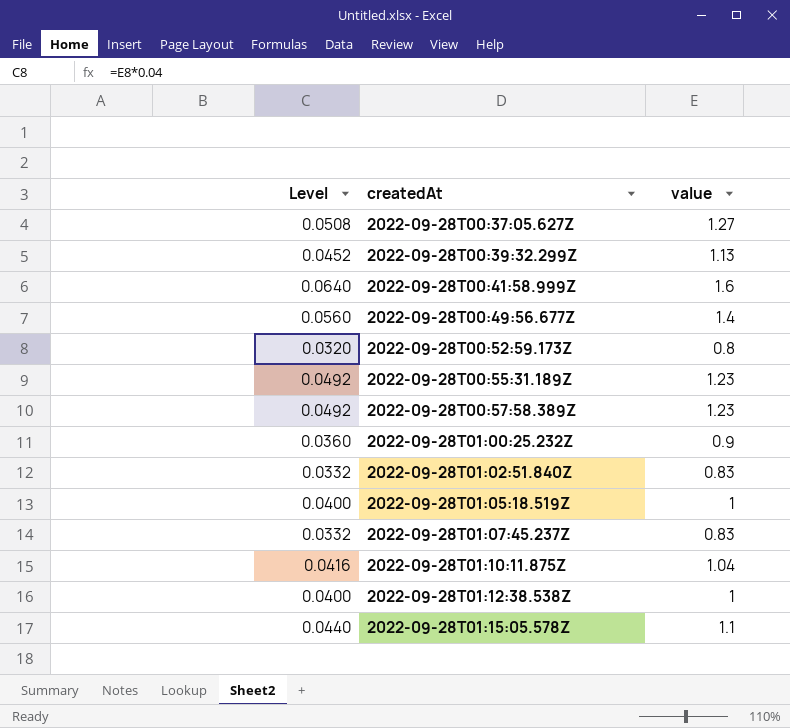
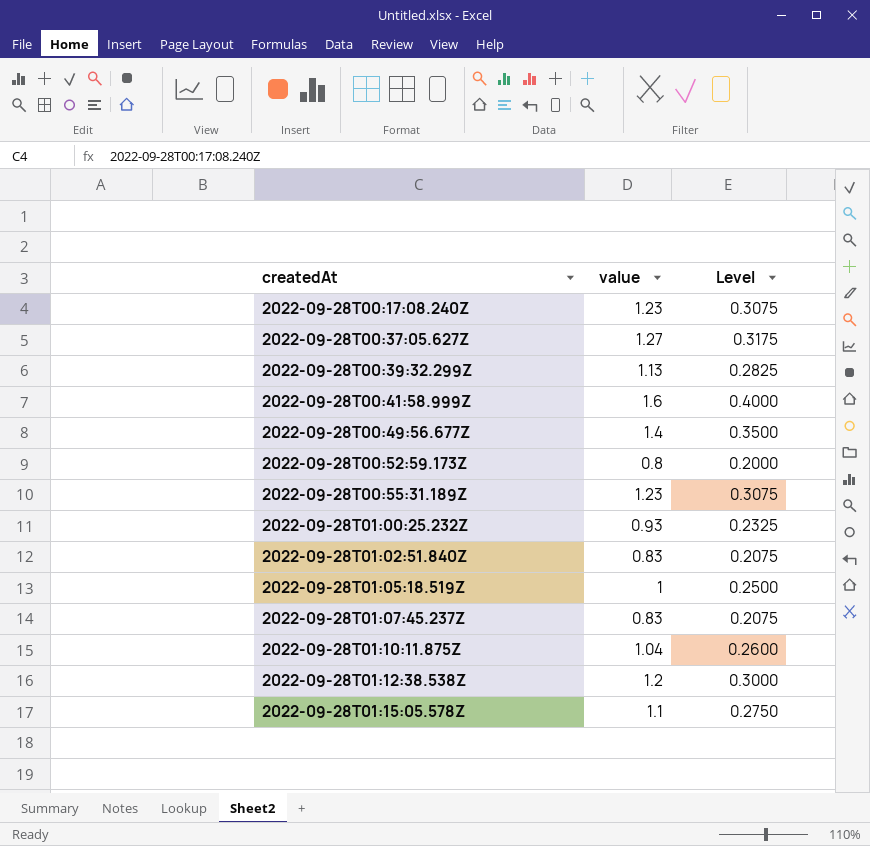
column Level | formula: [value] * 0.04 -> [value] * 0.25
column Level | position: 1 -> 3
row 2022-09-28T00:57:58.389Z: 0.0492 | 1.23 -> none
row 2022-09-28T00:17:08.240Z: none -> 1.23 | 0.3075
2022-09-28T01:00:25.232Z | value: 0.9 -> 0.93
2022-09-28T01:12:38.538Z | value: 1 -> 1.2

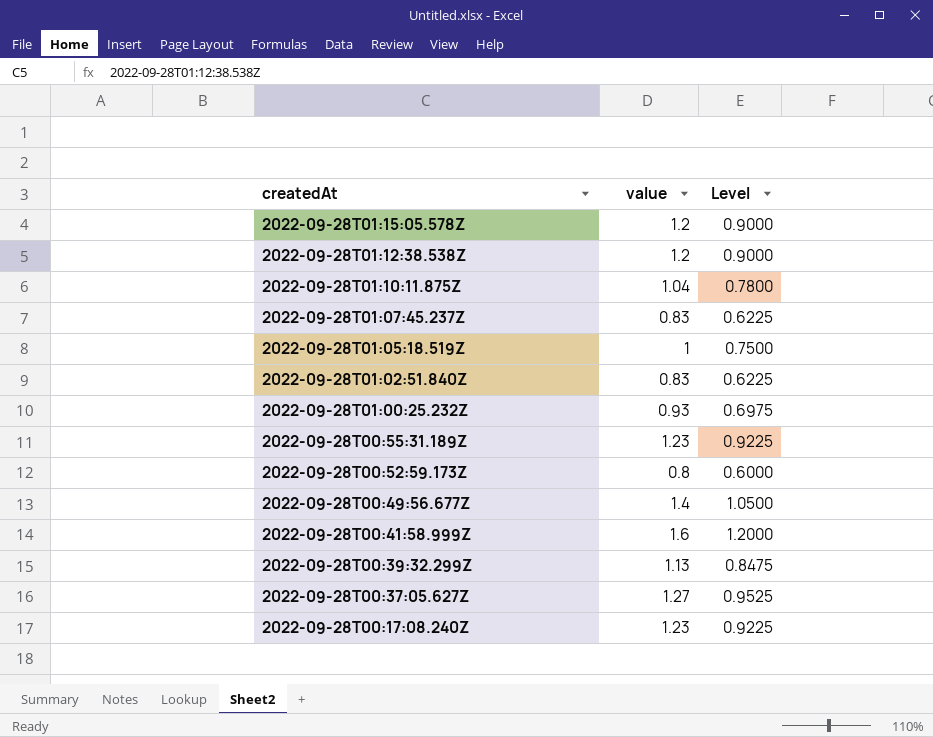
row order: createdAt ascending -> createdAt descending
column Level | formula: [value] * 0.25 -> [value] * 0.75
2022-09-28T01:15:05.578Z | value: 1.1 -> 1.2

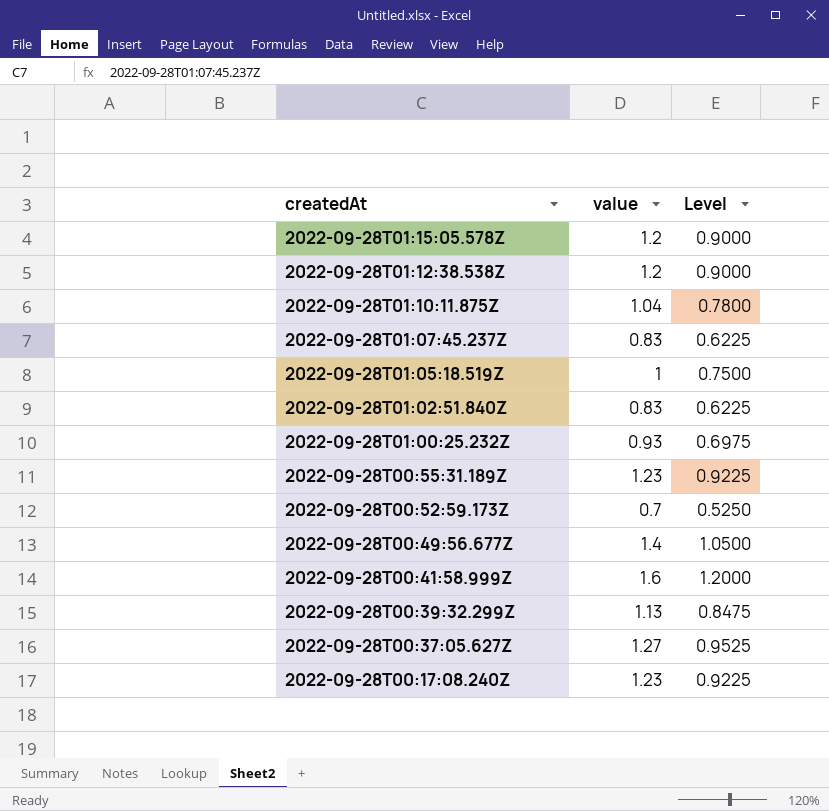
2022-09-28T00:52:59.173Z | value: 0.8 -> 0.7
2022-09-28T00:52:59.173Z | Level: 0.6000 -> 0.5250

